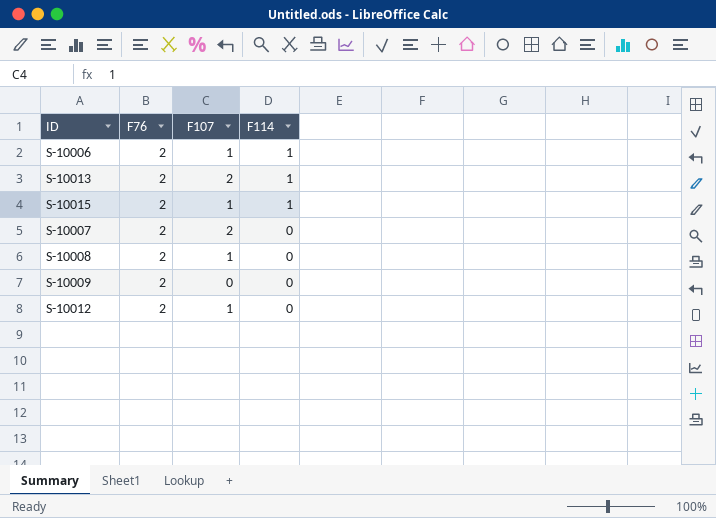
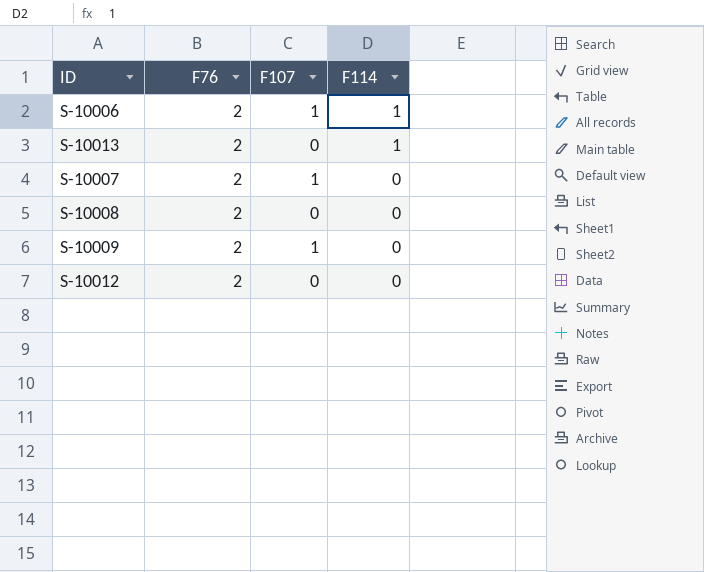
row S-10015: 2 | 1 | 1 -> none
S-10013 | F107: 2 -> 0
S-10007 | F107: 2 -> 1
S-10008 | F107: 1 -> 0
S-10009 | F107: 0 -> 1
S-10012 | F107: 1 -> 0

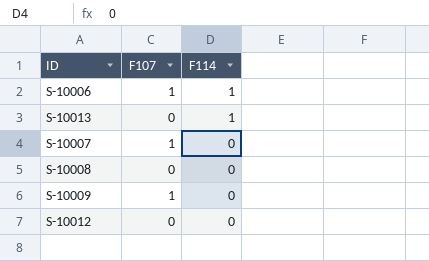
column F76 | position: 2 -> none

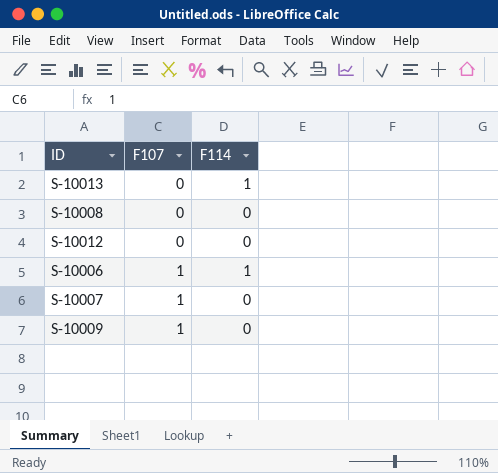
row order: F114 descending -> F107 ascending

